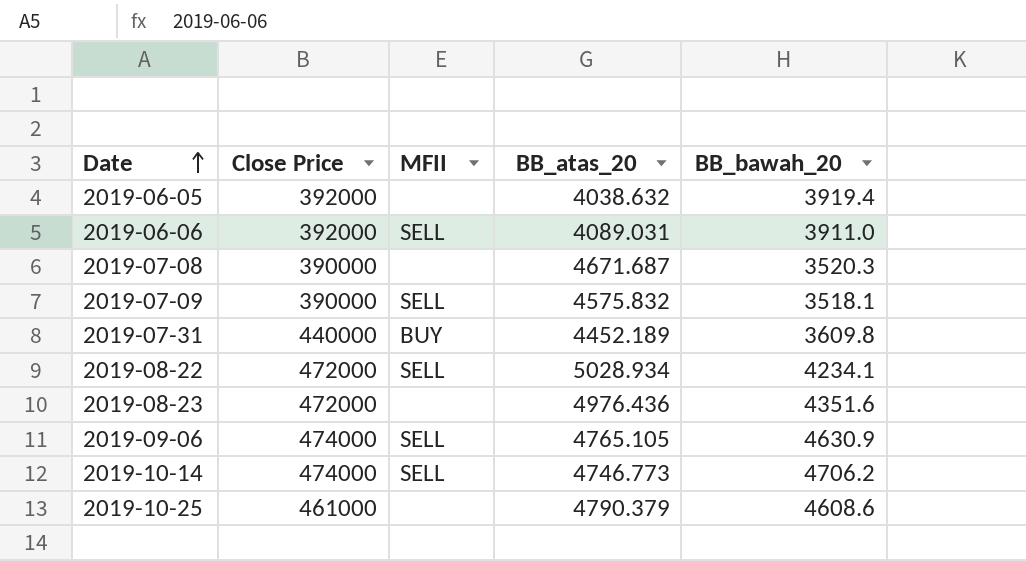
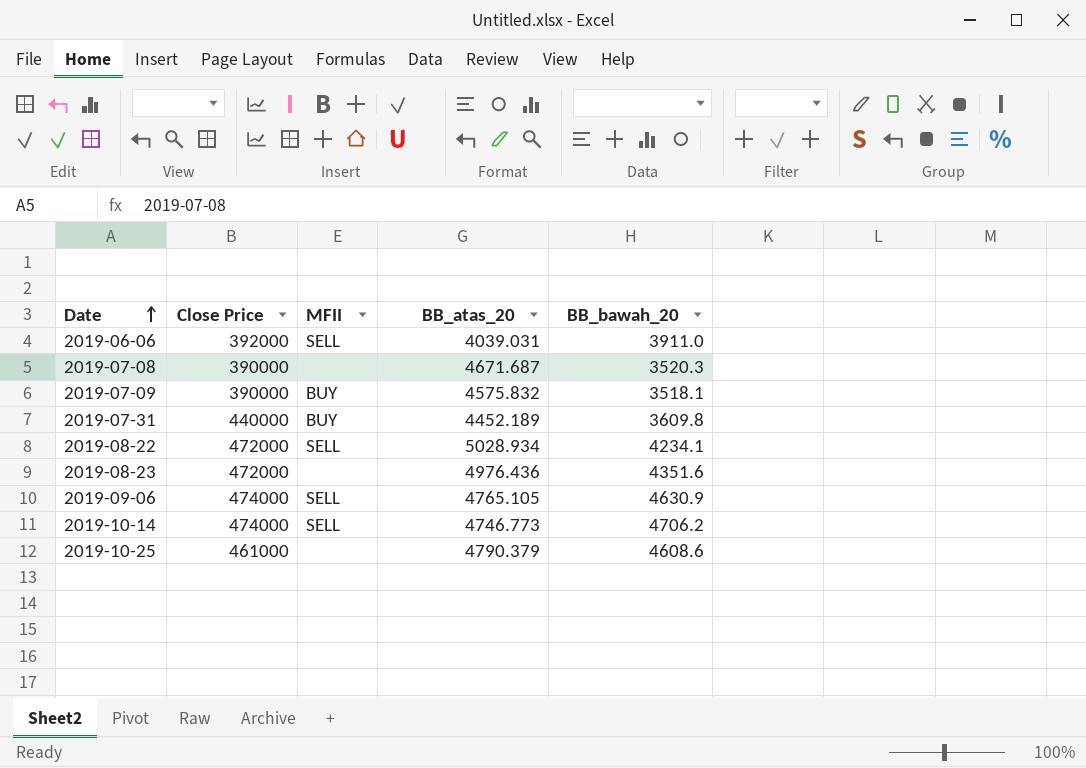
row 2019-06-05: 392000 | none | 4038.632 | 3919.4 -> none
2019-06-06 | BB_atas_20: 4089.031 -> 4039.031
2019-07-09 | MFII: SELL -> BUY

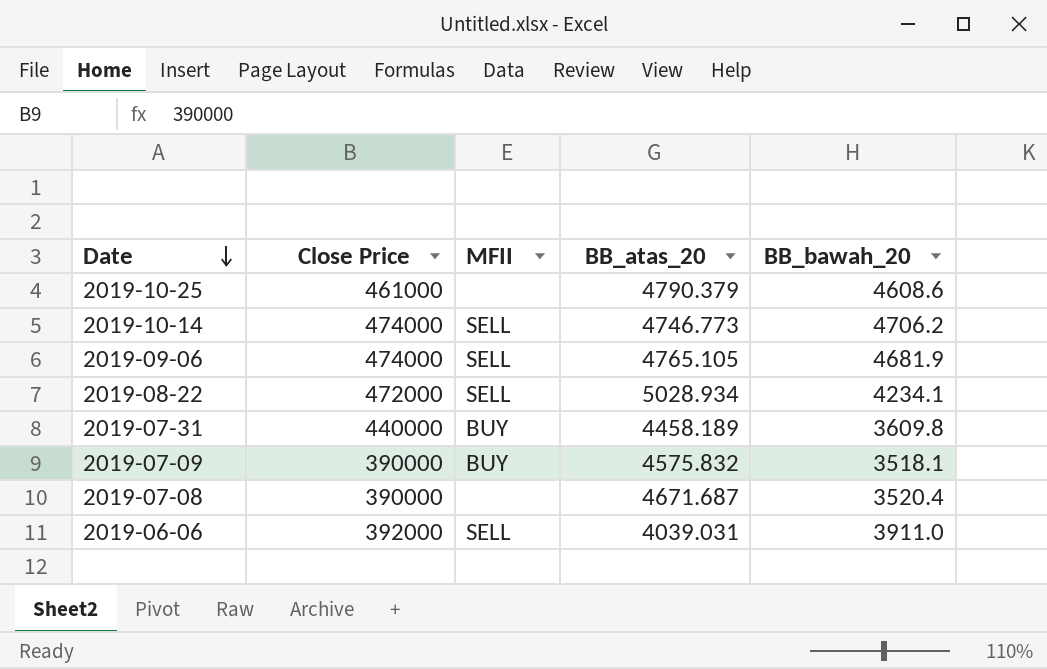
row order: Date ascending -> Date descending
row 2019-08-23: 472000 | none | 4976.436 | 4351.6 -> none
2019-09-06 | BB_bawah_20: 4630.9 -> 4681.9
2019-07-31 | BB_atas_20: 4452.189 -> 4458.189
2019-07-08 | BB_bawah_20: 3520.3 -> 3520.4

